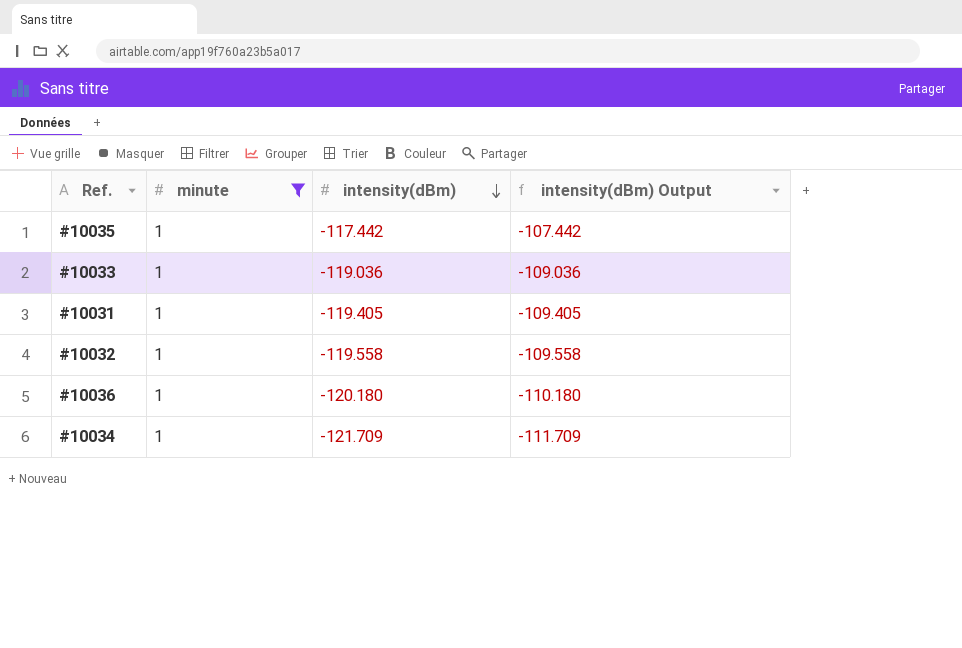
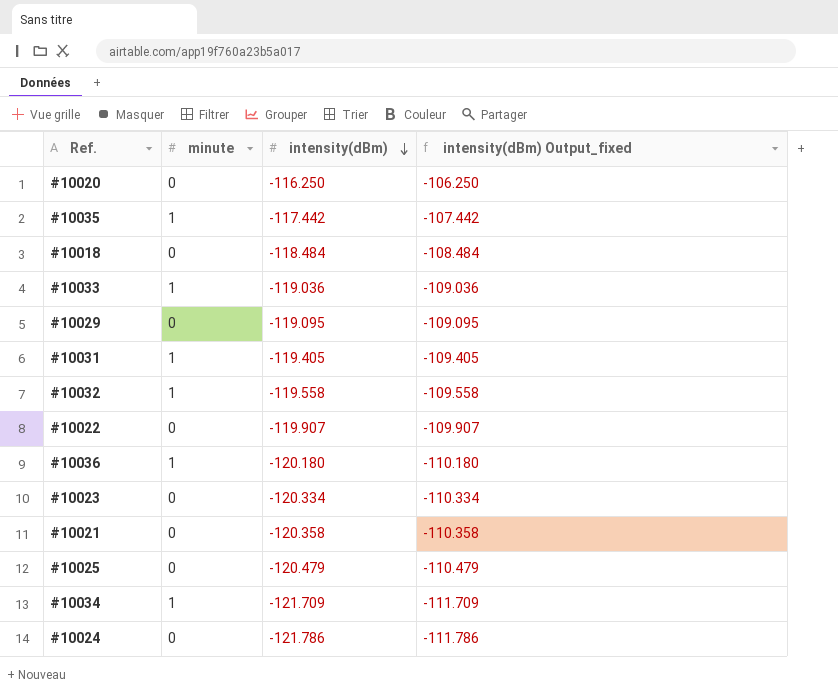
filter: minute = 1 -> none
column name: intensity(dBm) Output -> intensity(dBm) Output_fixed

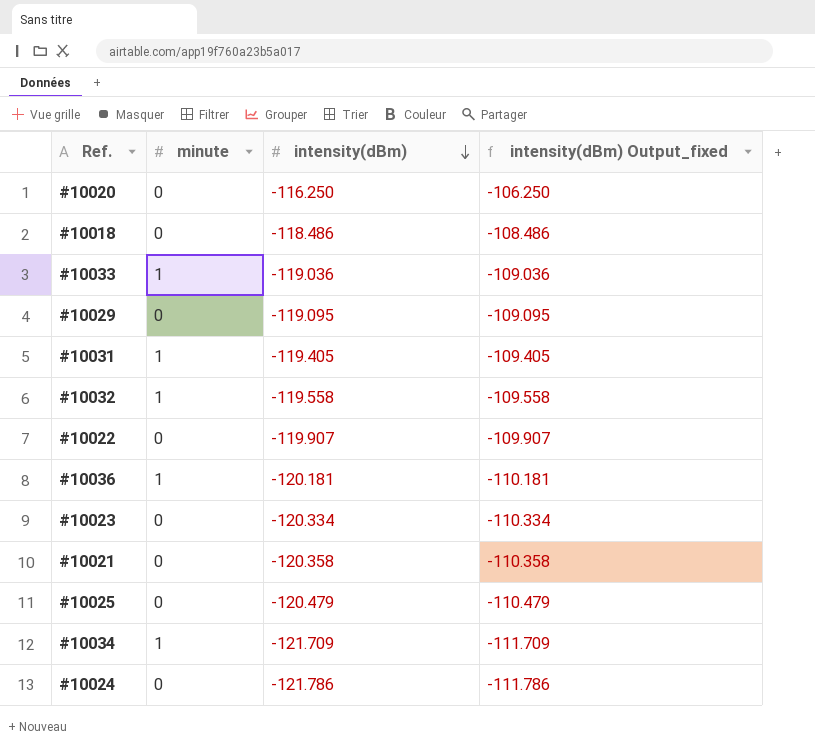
row #10035: 1 | -117.442 | -107.442 -> none
#10018 | intensity(dBm): -118.484 -> -118.486
#10018 | intensity(dBm) Output_fixed: -108.484 -> -108.486
#10036 | intensity(dBm): -120.180 -> -120.181
#10036 | intensity(dBm) Output_fixed: -110.180 -> -110.181

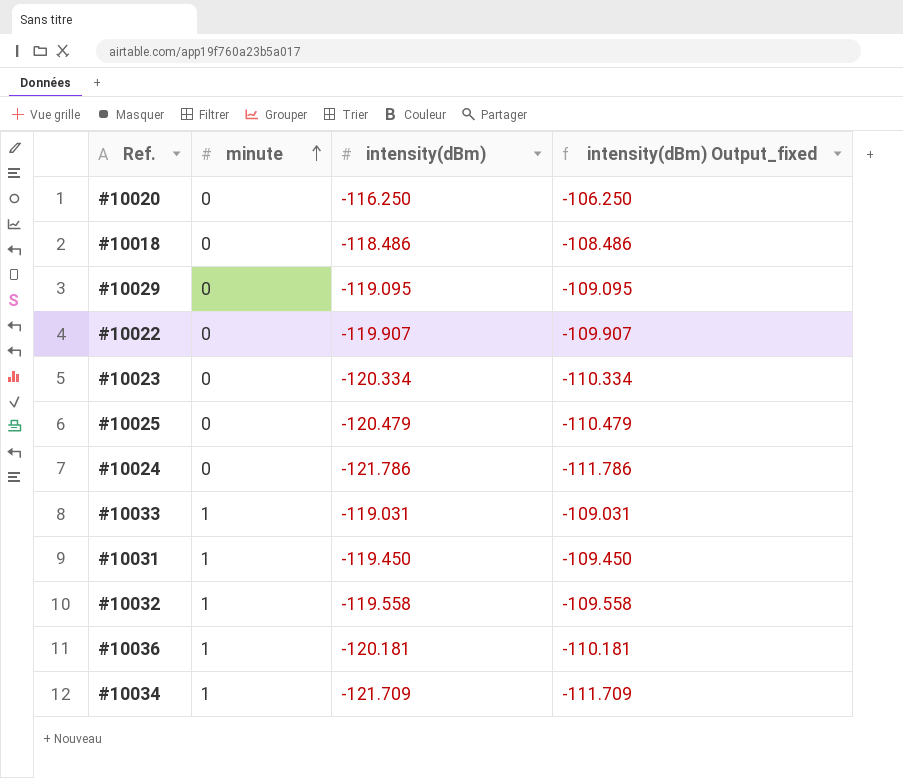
row order: intensity(dBm) descending -> minute ascending
row #10021: 0 | -120.358 | -110.358 -> none
#10033 | intensity(dBm): -119.036 -> -119.031
#10033 | intensity(dBm) Output_fixed: -109.036 -> -109.031
#10031 | intensity(dBm): -119.405 -> -119.450
#10031 | intensity(dBm) Output_fixed: -109.405 -> -109.450

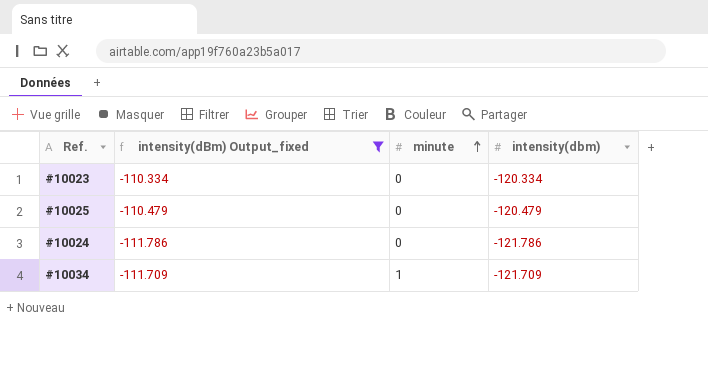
filter: none -> intensity(dBm) Output_fixed <= -110.334
column intensity(dBm) Output_fixed | position: 4 -> 2
column name: intensity(dBm) -> intensity(dbm)

